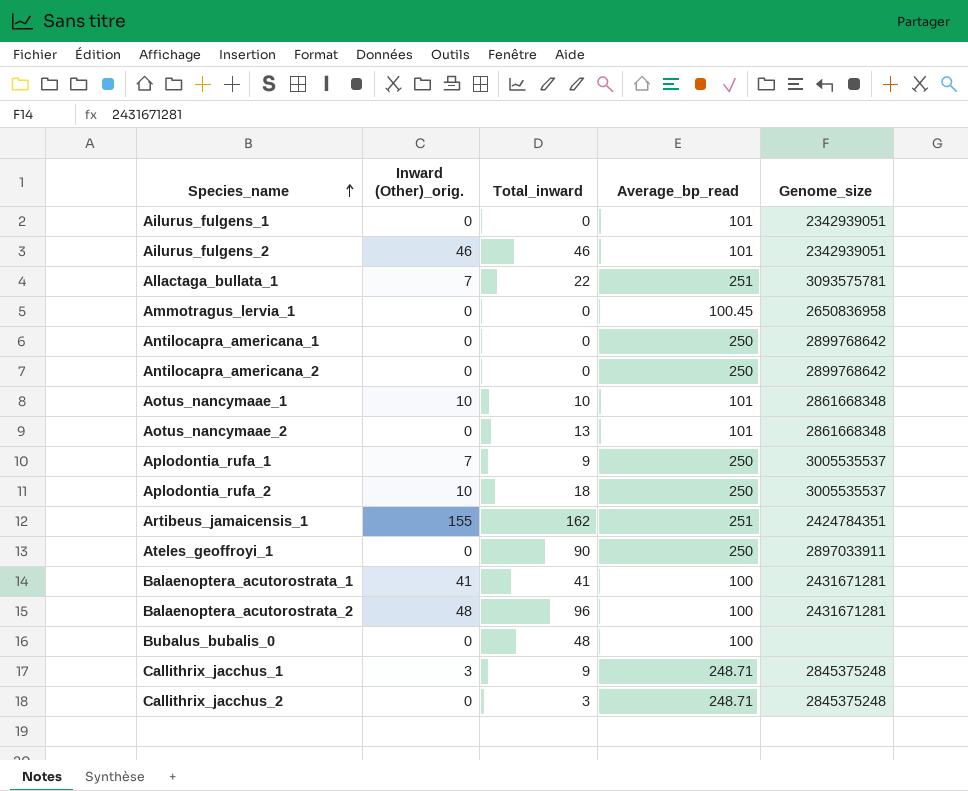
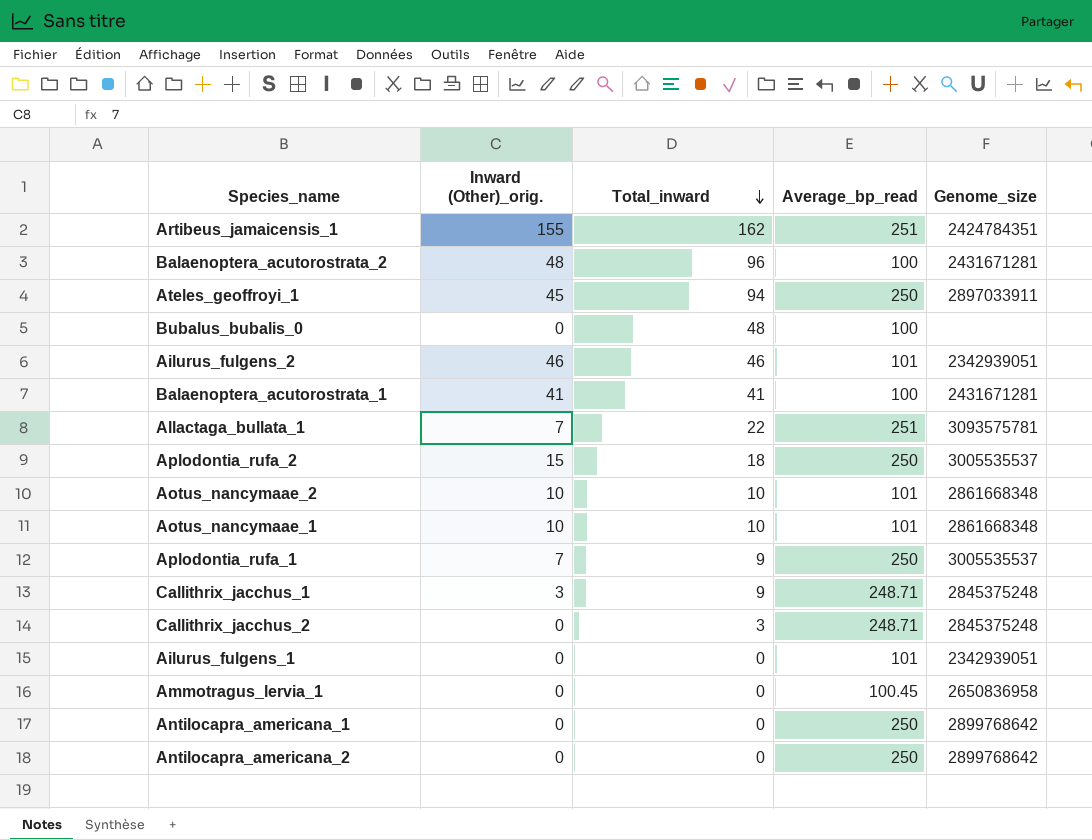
row order: Species_name ascending -> Total_inward descending
Ateles_geoffroyi_1 | Inward (Other)_orig.: 0 -> 45
Ateles_geoffroyi_1 | Total_inward: 90 -> 94
Aplodontia_rufa_2 | Inward (Other)_orig.: 10 -> 15
Aotus_nancymaae_2 | Inward (Other)_orig.: 0 -> 10
Aotus_nancymaae_2 | Total_inward: 13 -> 10

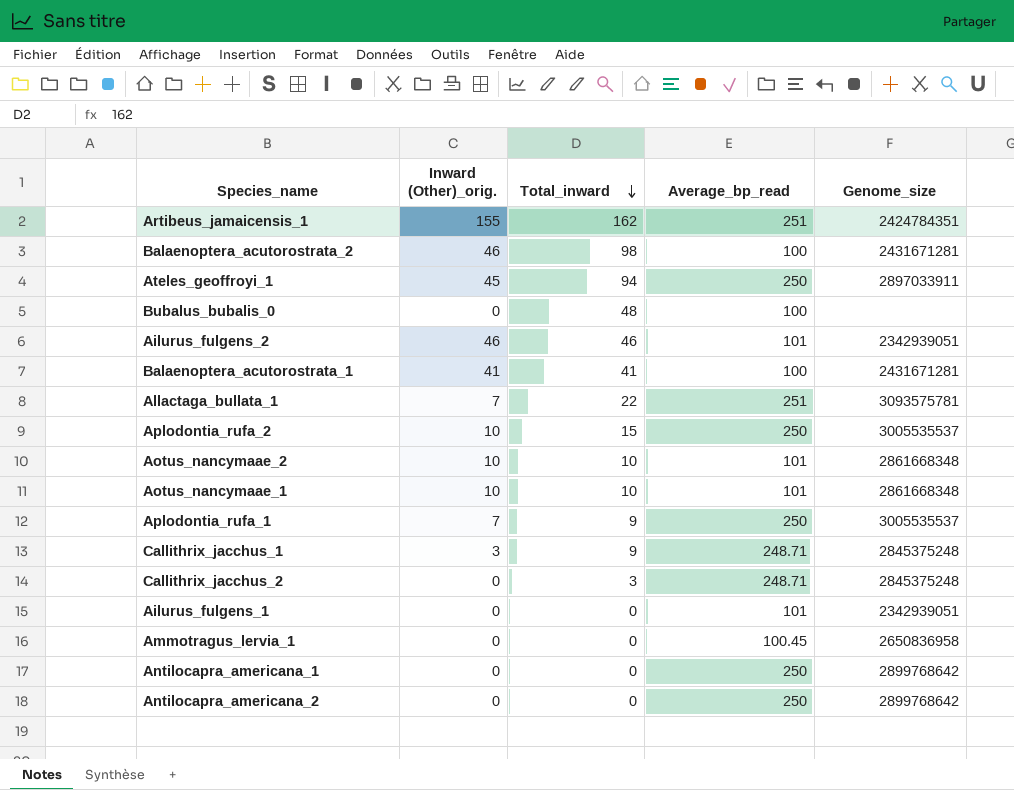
Balaenoptera_acutorostrata_2 | Inward (Other)_orig.: 48 -> 46
Balaenoptera_acutorostrata_2 | Total_inward: 96 -> 98
Aplodontia_rufa_2 | Inward (Other)_orig.: 15 -> 10
Aplodontia_rufa_2 | Total_inward: 18 -> 15

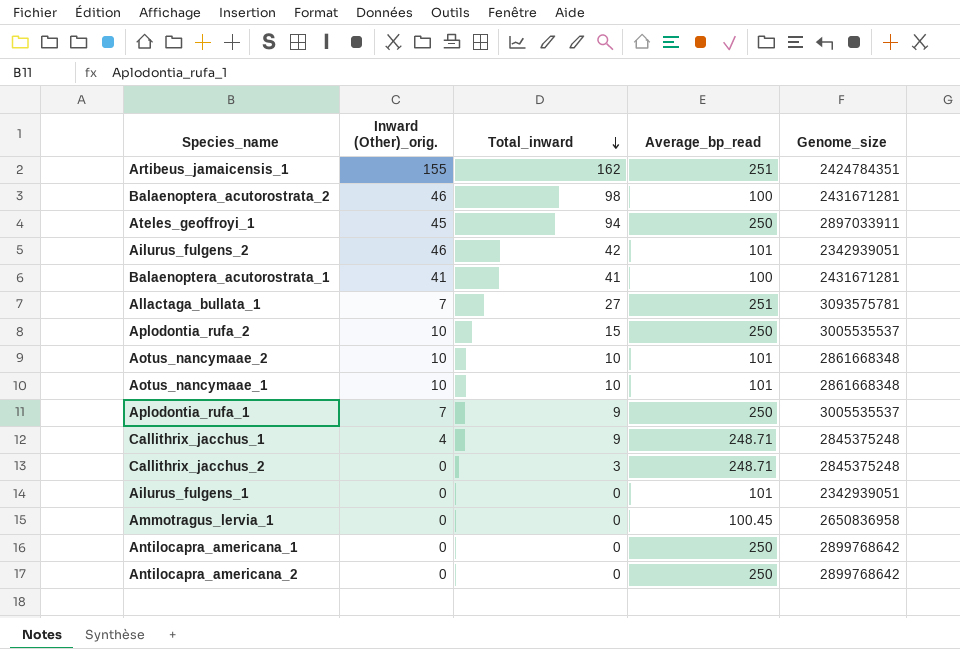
row Bubalus_bubalis_0: 0 | 48 | 100 | none -> none
Ailurus_fulgens_2 | Total_inward: 46 -> 42
Allactaga_bullata_1 | Total_inward: 22 -> 27
Callithrix_jacchus_1 | Inward (Other)_orig.: 3 -> 4

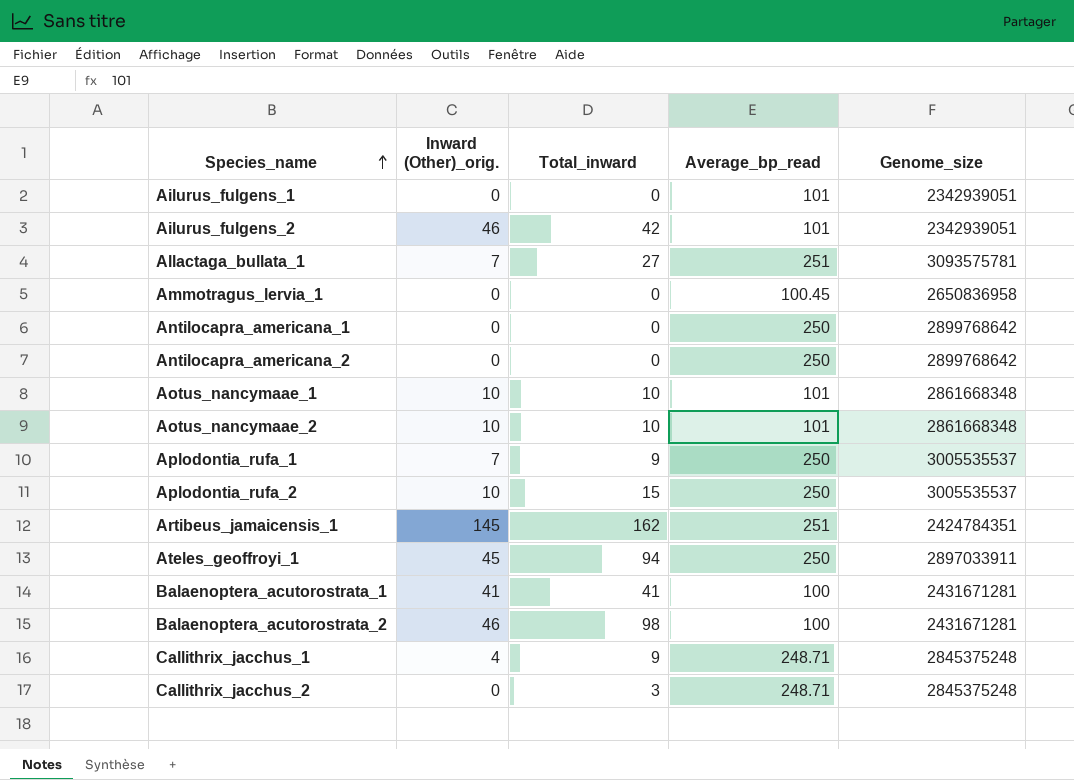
row order: Total_inward descending -> Species_name ascending
Artibeus_jamaicensis_1 | Inward (Other)_orig.: 155 -> 145

